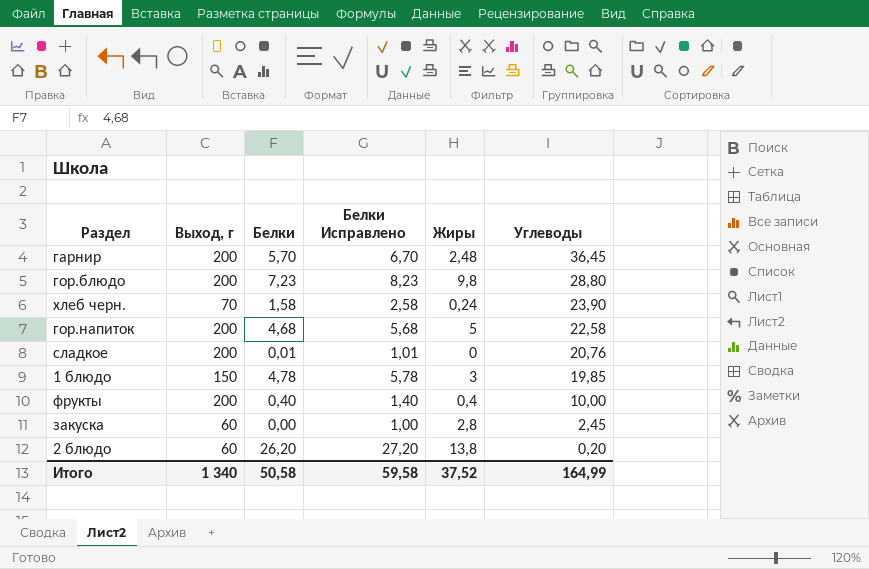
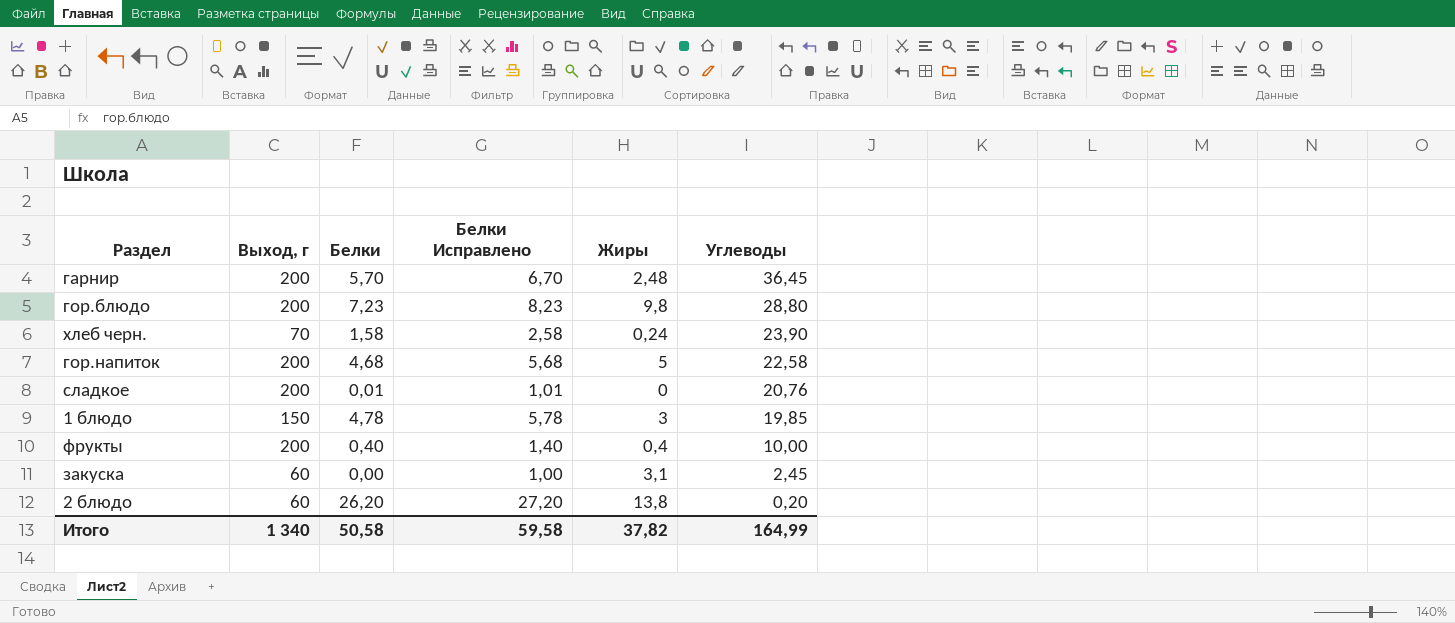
закуска | Жиры: 2,8 -> 3,1
Итого | Жиры: 37,52 -> 37,82

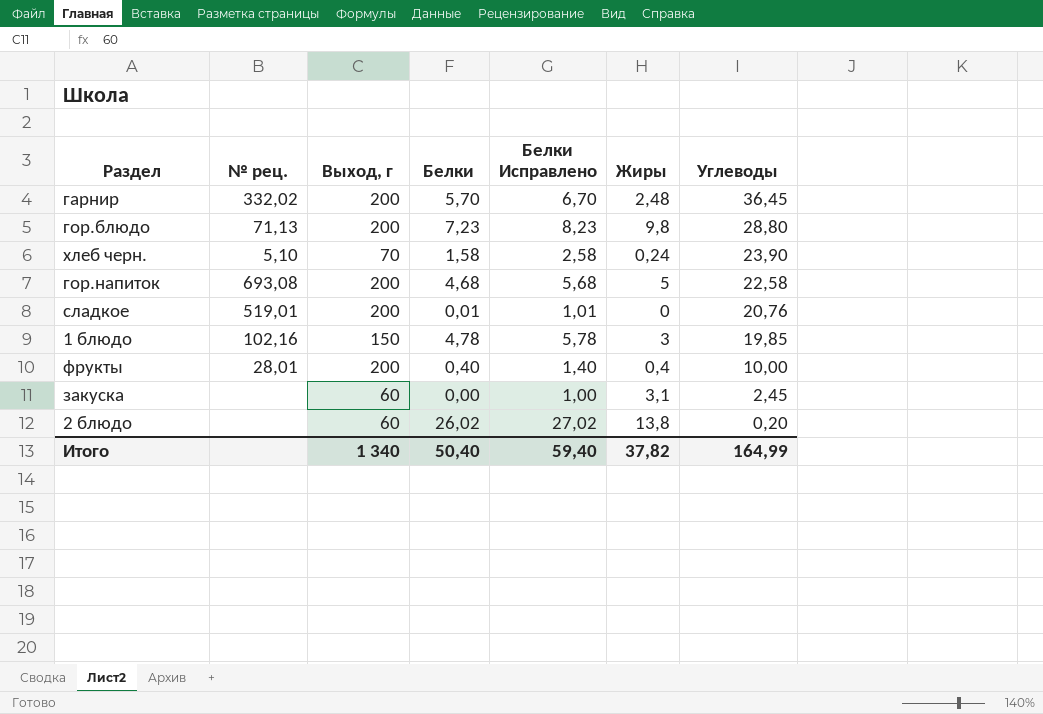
column № рец. | position: none -> 2
2 блюдо | Белки: 26,20 -> 26,02
2 блюдо | Белки Исправлено: 27,20 -> 27,02
Итого | Белки: 50,58 -> 50,40
Итого | Белки Исправлено: 59,58 -> 59,40

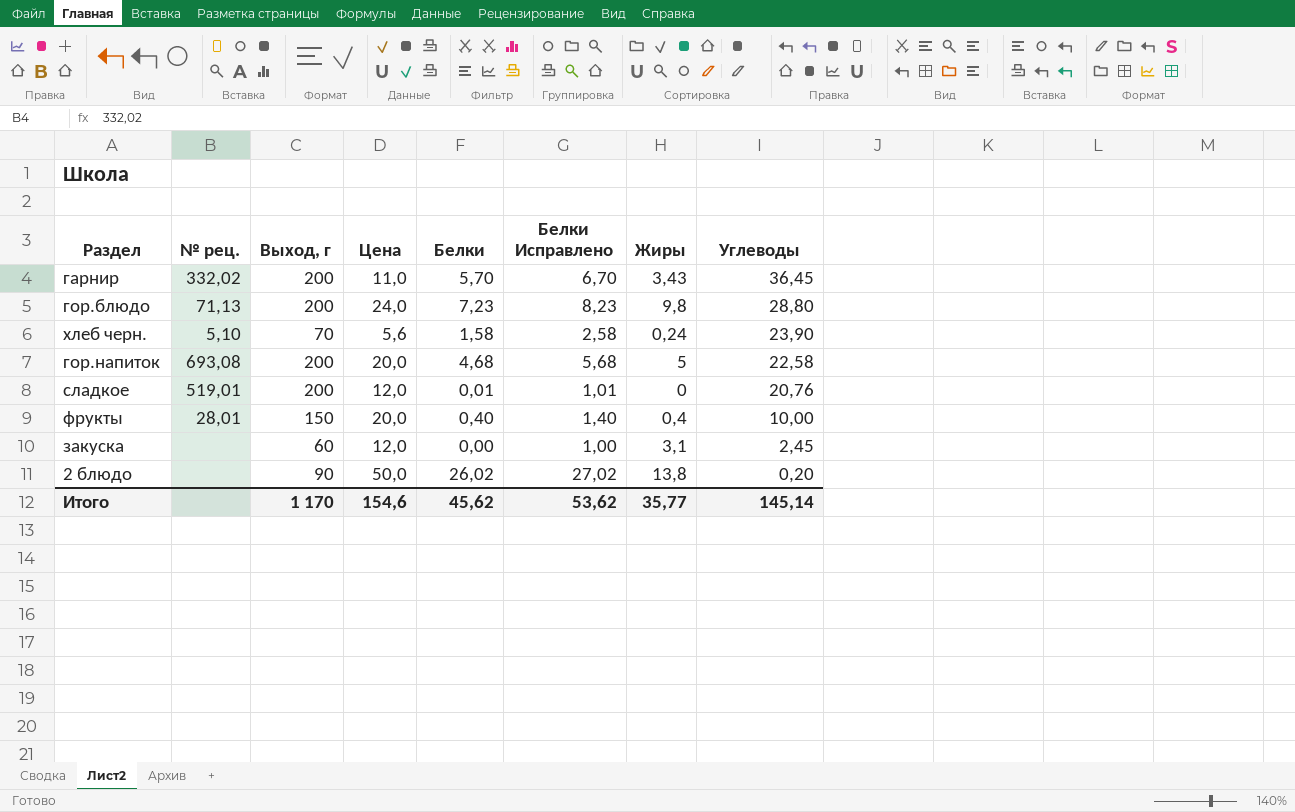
column Цена | position: none -> 4
row 1 блюдо: 102,16 | 150 | 4,78 | 5,78 | 3 | 19,85 -> none
гарнир | Жиры: 2,48 -> 3,43
фрукты | Выход, г: 200 -> 150
2 блюдо | Выход, г: 60 -> 90
Итого | Выход, г: 1 340 -> 1 170
Итого | Белки: 50,40 -> 45,62
Итого | Белки Исправлено: 59,40 -> 53,62
Итого | Жиры: 37,82 -> 35,77
Итого | Углеводы: 164,99 -> 145,14

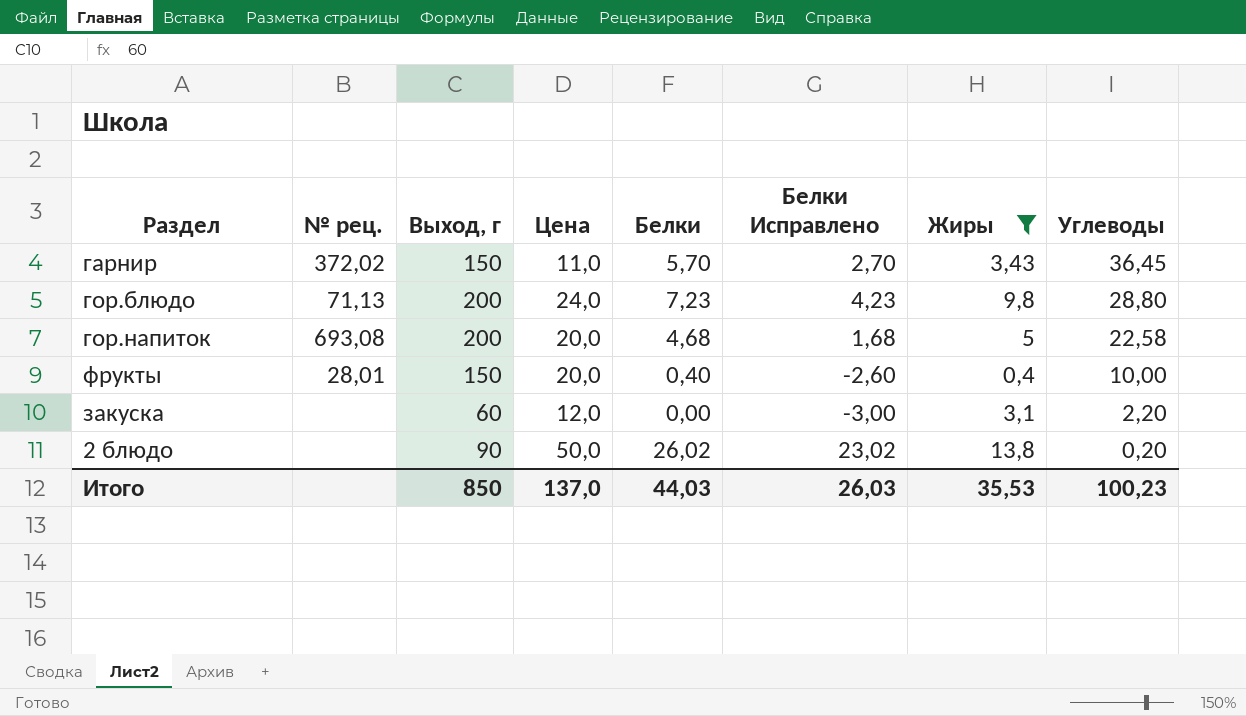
filter: none -> Жиры >= 0,4
column Белки Исправлено | formula: [Белки] + 1 -> [Белки] - 3
гарнир | № рец.: 332,02 -> 372,02
гарнир | Выход, г: 200 -> 150
закуска | Углеводы: 2,45 -> 2,20
Итого | Выход, г: 1 170 -> 850
Итого | Цена: 154,6 -> 137,0
Итого | Белки: 45,62 -> 44,03
Итого | Белки Исправлено: 53,62 -> 26,03
Итого | Жиры: 35,77 -> 35,53
Итого | Углеводы: 145,14 -> 100,23

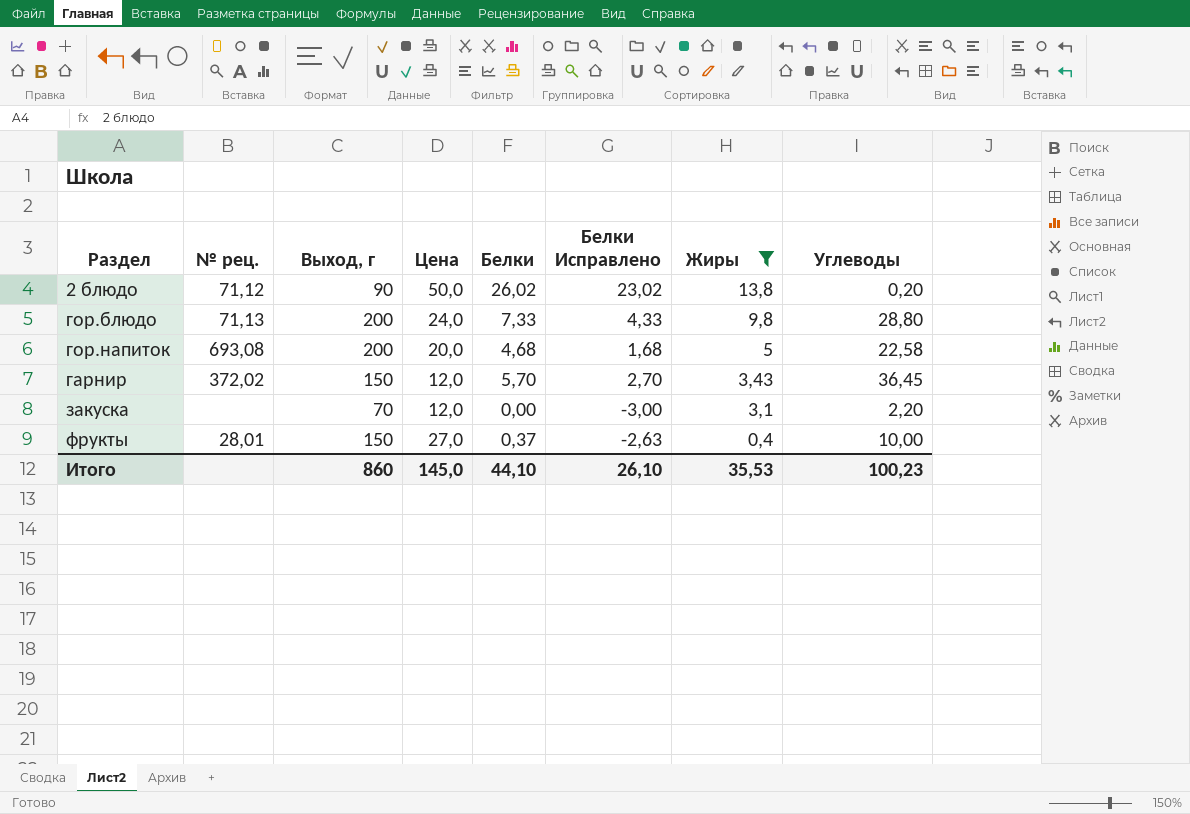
row order: Углеводы descending -> Жиры descending
2 блюдо | № рец.: none -> 71,12
гор.блюдо | Белки: 7,23 -> 7,33
гор.блюдо | Белки Исправлено: 4,23 -> 4,33
гарнир | Цена: 11,0 -> 12,0
закуска | Выход, г: 60 -> 70
фрукты | Цена: 20,0 -> 27,0
фрукты | Белки: 0,40 -> 0,37
фрукты | Белки Исправлено: -2,60 -> -2,63
Итого | Выход, г: 850 -> 860
Итого | Цена: 137,0 -> 145,0
Итого | Белки: 44,03 -> 44,10
Итого | Белки Исправлено: 26,03 -> 26,10

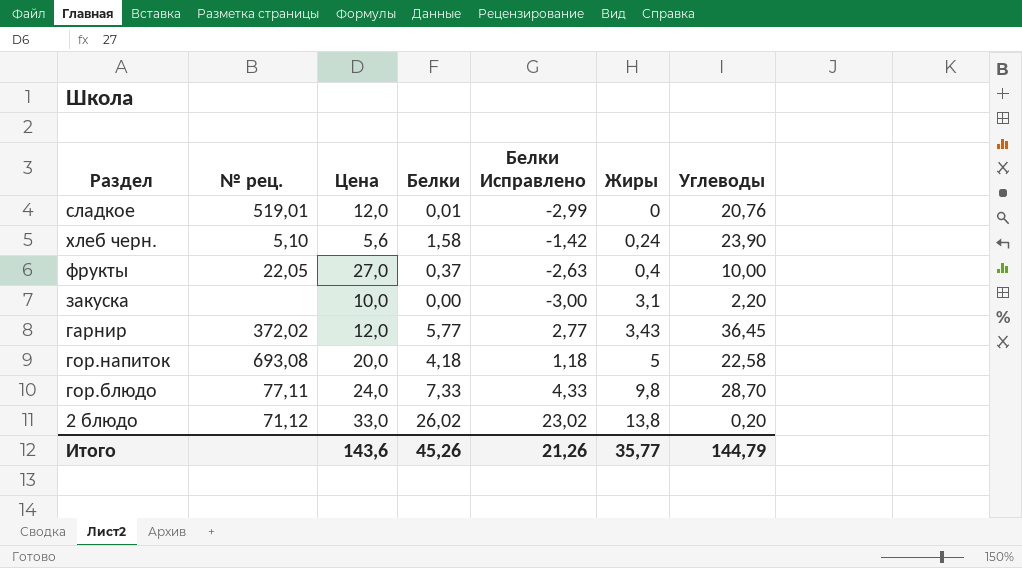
filter: Жиры >= 0,4 -> none
row order: Жиры descending -> Жиры ascending
column Выход, г | position: 3 -> none
фрукты | № рец.: 28,01 -> 22,05
закуска | Цена: 12,0 -> 10,0
гарнир | Белки: 5,70 -> 5,77
гарнир | Белки Исправлено: 2,70 -> 2,77
гор.напиток | Белки: 4,68 -> 4,18
гор.напиток | Белки Исправлено: 1,68 -> 1,18
гор.блюдо | № рец.: 71,13 -> 77,11
гор.блюдо | Углеводы: 28,80 -> 28,70
2 блюдо | Цена: 50,0 -> 33,0
Итого | Цена: 145,0 -> 143,6
Итого | Белки: 44,10 -> 45,26
Итого | Белки Исправлено: 26,10 -> 21,26
Итого | Жиры: 35,53 -> 35,77
Итого | Углеводы: 100,23 -> 144,79

